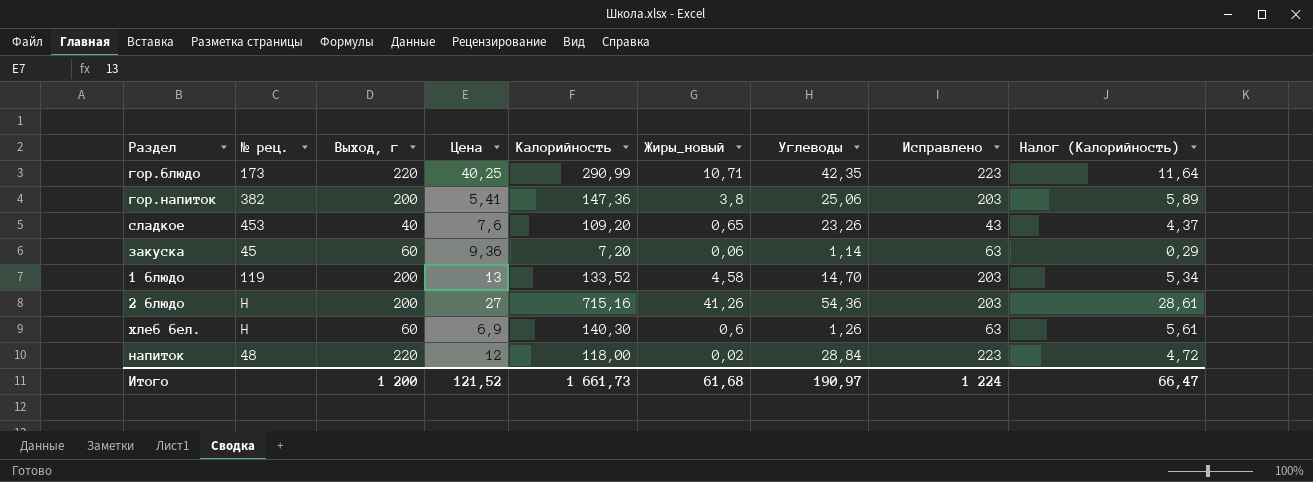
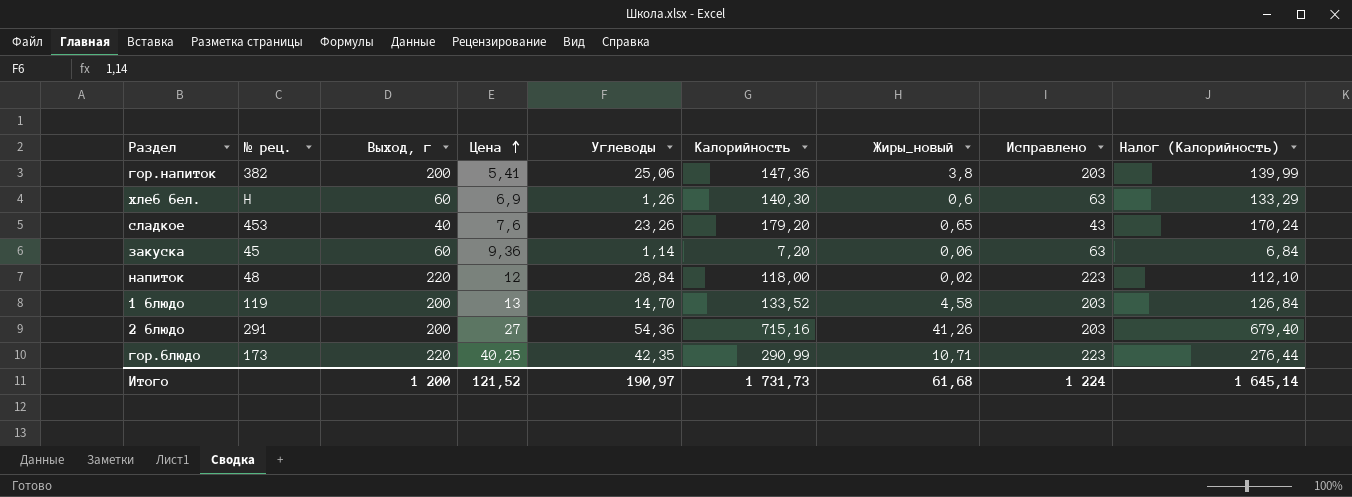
row order: none -> Цена ascending
column Углеводы | position: 7 -> 5
column Налог (Калорийность) | formula: [Калорийность] * 0,04 -> [Калорийность] * 0,95
сладкое | Калорийность: 109,20 -> 179,20
2 блюдо | № рец.: Н -> 291
Итого | Калорийность: 1 661,73 -> 1 731,73
Итого | Налог (Калорийность): 66,47 -> 1 645,14

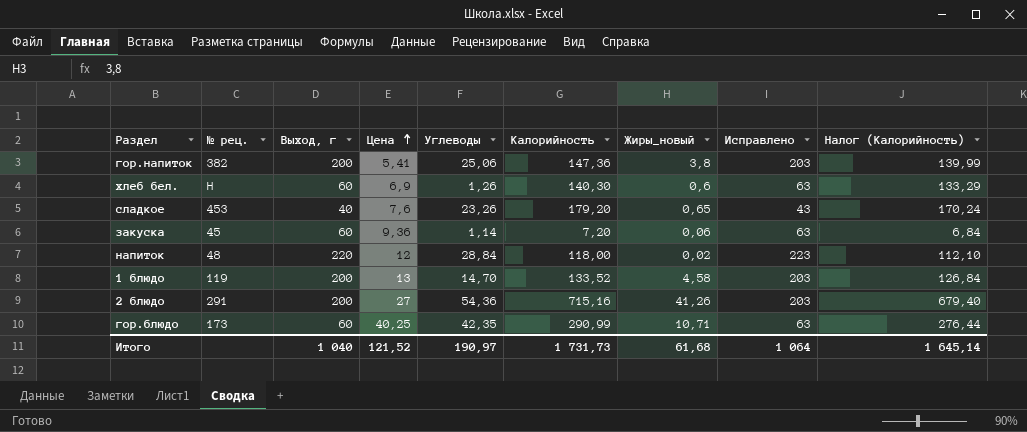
гор.блюдо | Выход, г: 220 -> 60
гор.блюдо | Исправлено: 223 -> 63
Итого | Выход, г: 1 200 -> 1 040
Итого | Исправлено: 1 224 -> 1 064

